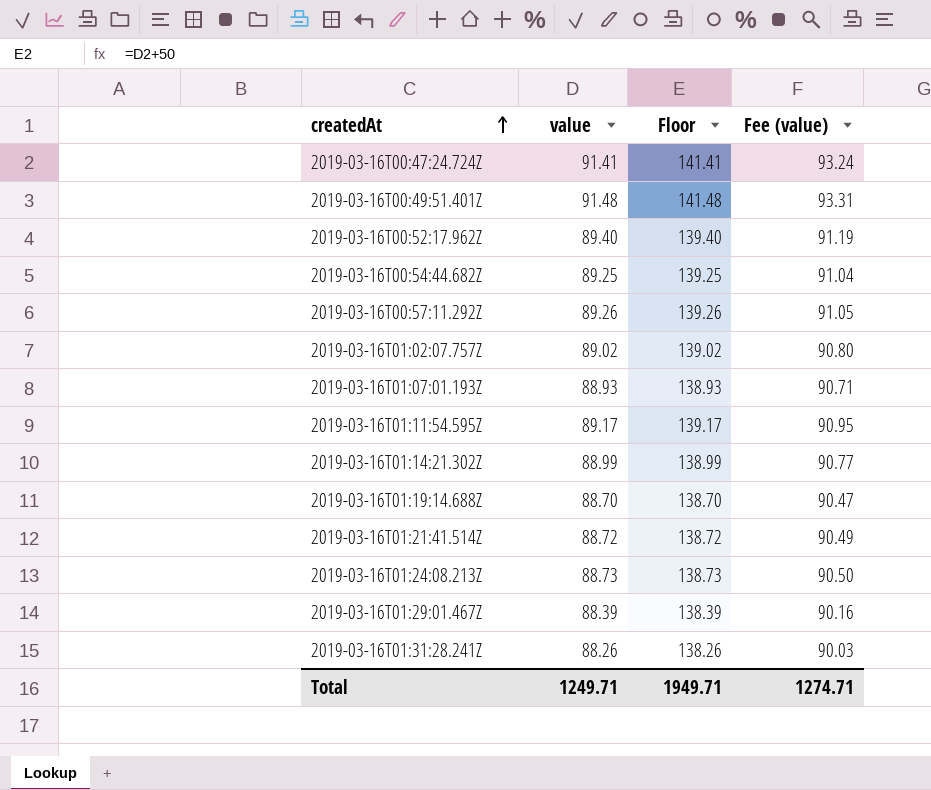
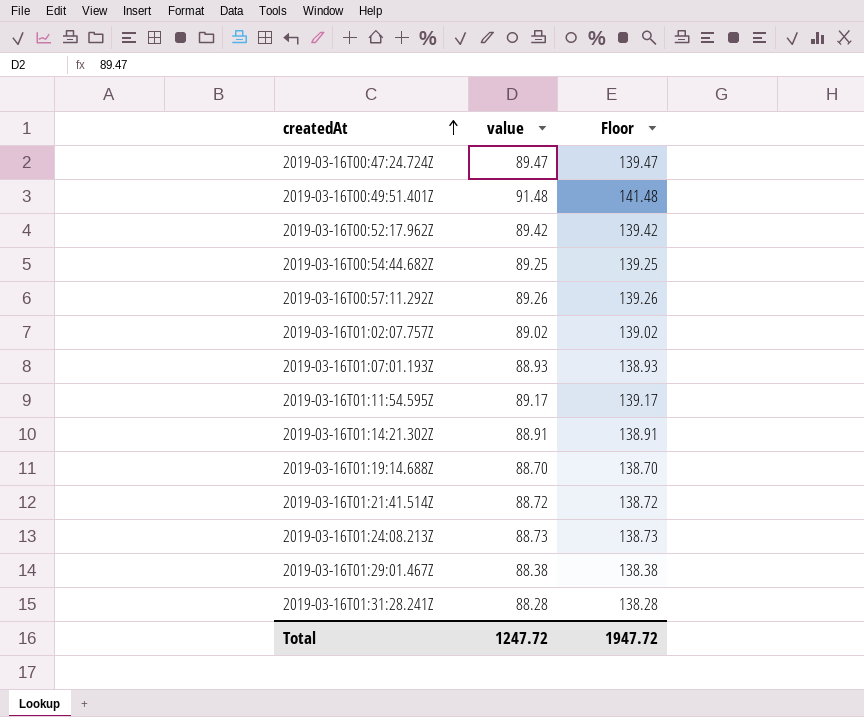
column Fee (value) | formula: [value] * 1.02 -> none
2019-03-16T00:47:24.724Z | value: 91.41 -> 89.47
2019-03-16T00:47:24.724Z | Floor: 141.41 -> 139.47
2019-03-16T00:52:17.962Z | value: 89.40 -> 89.42
2019-03-16T00:52:17.962Z | Floor: 139.40 -> 139.42
2019-03-16T01:14:21.302Z | value: 88.99 -> 88.91
2019-03-16T01:14:21.302Z | Floor: 138.99 -> 138.91
2019-03-16T01:29:01.467Z | value: 88.39 -> 88.38
2019-03-16T01:29:01.467Z | Floor: 138.39 -> 138.38
2019-03-16T01:31:28.241Z | value: 88.26 -> 88.28
2019-03-16T01:31:28.241Z | Floor: 138.26 -> 138.28
Total | value: 1249.71 -> 1247.72
Total | Floor: 1949.71 -> 1947.72

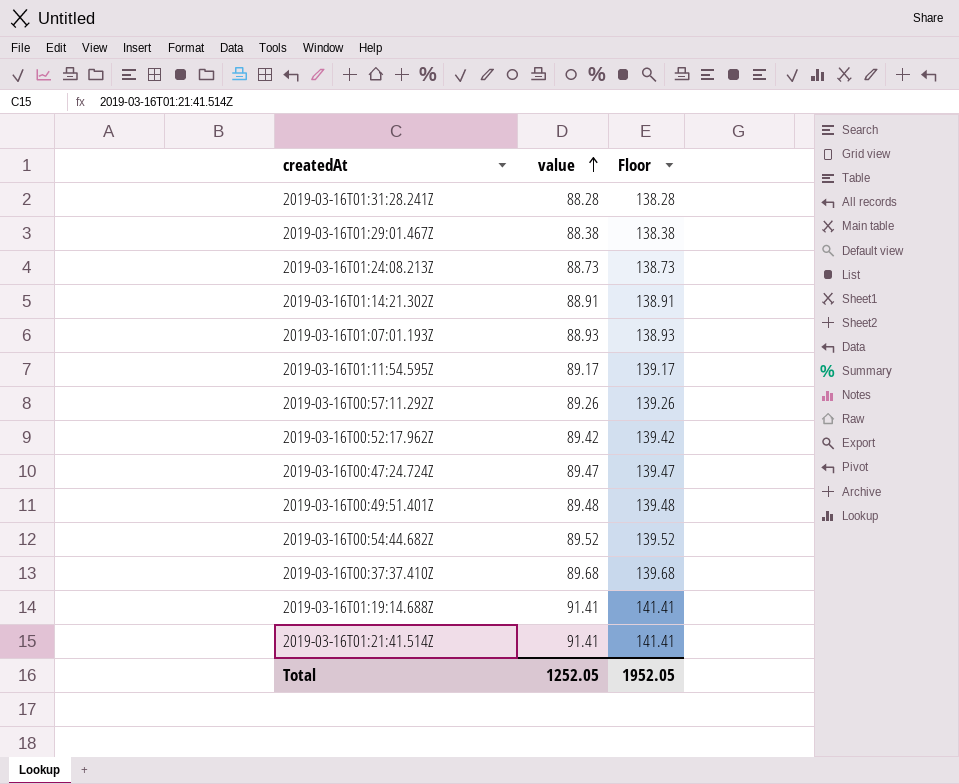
row order: createdAt ascending -> value ascending
row 2019-03-16T01:02:07.757Z: 89.02 | 139.02 -> none
2019-03-16T00:49:51.401Z | value: 91.48 -> 89.48
2019-03-16T00:49:51.401Z | Floor: 141.48 -> 139.48
2019-03-16T00:54:44.682Z | value: 89.25 -> 89.52
2019-03-16T00:54:44.682Z | Floor: 139.25 -> 139.52
row 2019-03-16T00:37:37.410Z: none -> 89.68 | 139.68
2019-03-16T01:19:14.688Z | value: 88.70 -> 91.41
2019-03-16T01:19:14.688Z | Floor: 138.70 -> 141.41
2019-03-16T01:21:41.514Z | value: 88.72 -> 91.41
2019-03-16T01:21:41.514Z | Floor: 138.72 -> 141.41
Total | value: 1247.72 -> 1252.05
Total | Floor: 1947.72 -> 1952.05

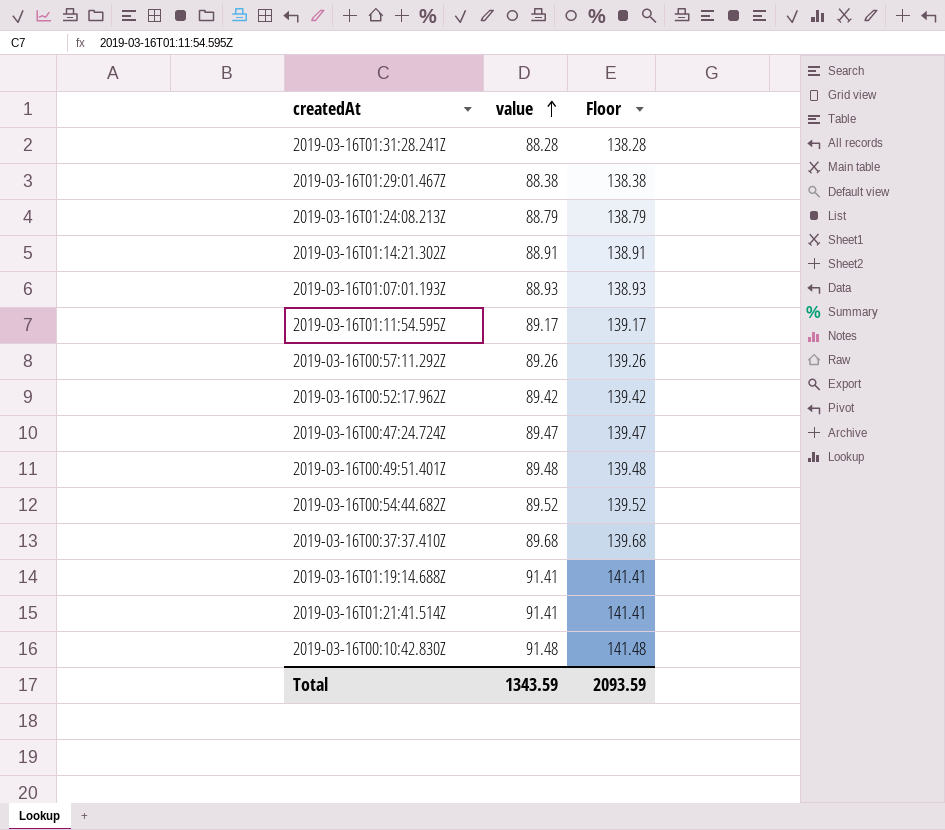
2019-03-16T01:24:08.213Z | value: 88.73 -> 88.79
2019-03-16T01:24:08.213Z | Floor: 138.73 -> 138.79
row 2019-03-16T00:10:42.830Z: none -> 91.48 | 141.48
Total | value: 1252.05 -> 1343.59
Total | Floor: 1952.05 -> 2093.59

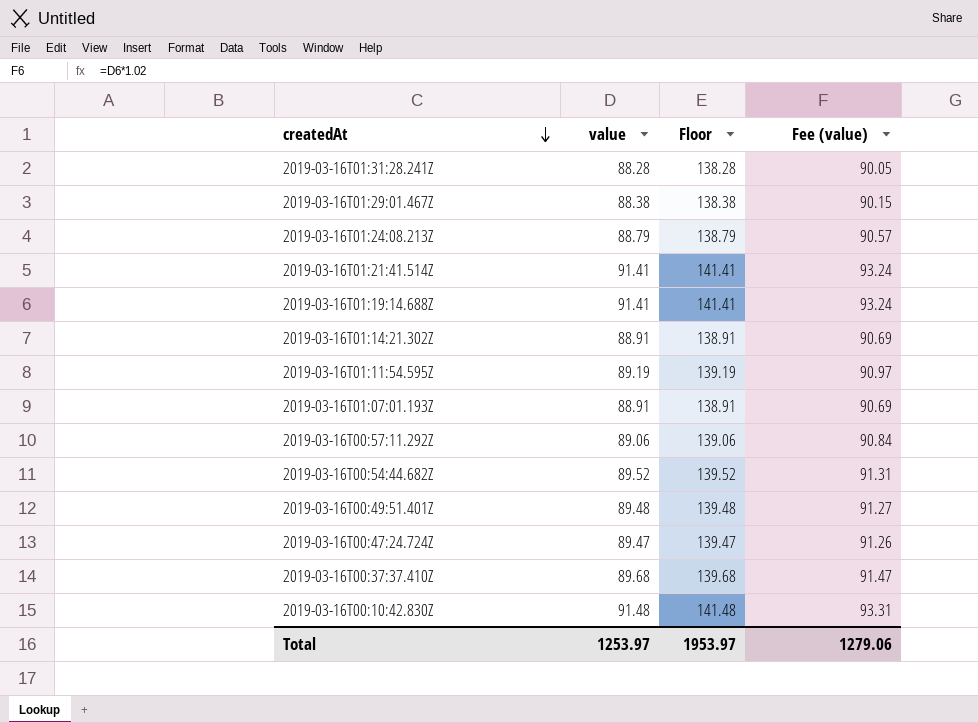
row order: value ascending -> createdAt descending
column Fee (value) | formula: none -> [value] * 1.02
row 2019-03-16T00:52:17.962Z: 89.42 | 139.42 -> none
2019-03-16T01:11:54.595Z | value: 89.17 -> 89.19
2019-03-16T01:11:54.595Z | Floor: 139.17 -> 139.19
2019-03-16T01:07:01.193Z | value: 88.93 -> 88.91
2019-03-16T01:07:01.193Z | Floor: 138.93 -> 138.91
2019-03-16T00:57:11.292Z | value: 89.26 -> 89.06
2019-03-16T00:57:11.292Z | Floor: 139.26 -> 139.06
Total | value: 1343.59 -> 1253.97
Total | Floor: 2093.59 -> 1953.97

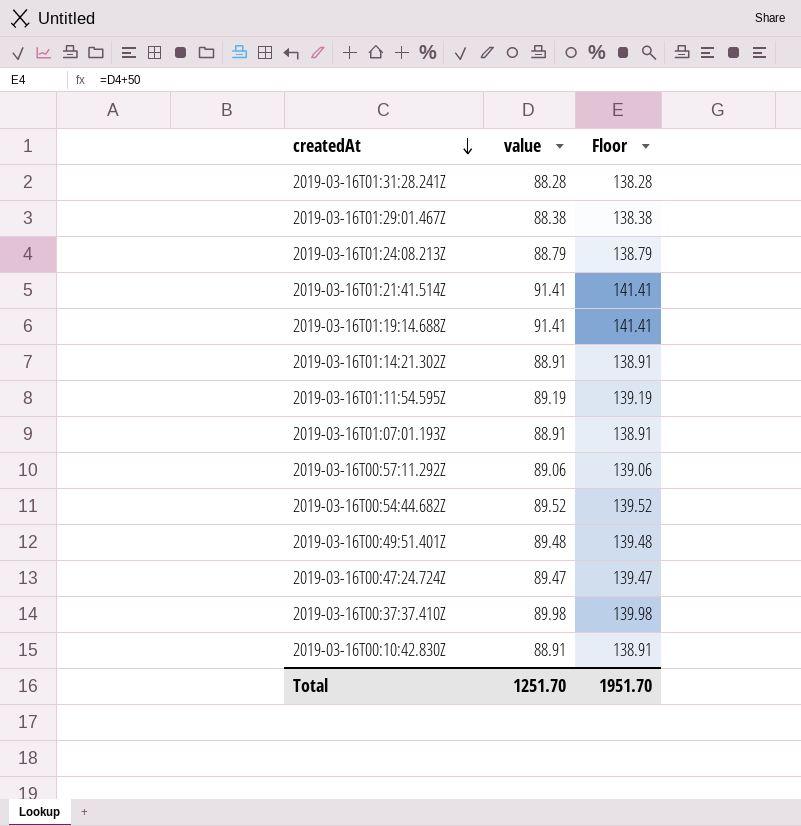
column Fee (value) | formula: [value] * 1.02 -> none
2019-03-16T00:37:37.410Z | value: 89.68 -> 89.98
2019-03-16T00:37:37.410Z | Floor: 139.68 -> 139.98
2019-03-16T00:10:42.830Z | value: 91.48 -> 88.91
2019-03-16T00:10:42.830Z | Floor: 141.48 -> 138.91
Total | value: 1253.97 -> 1251.70
Total | Floor: 1953.97 -> 1951.70

